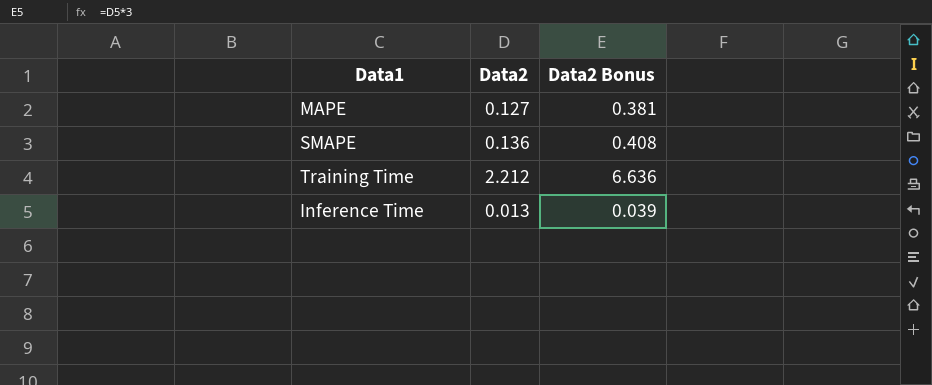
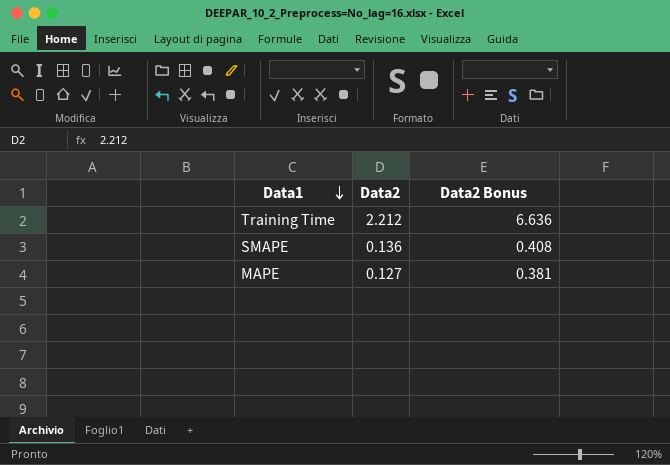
row order: none -> Data1 descending
row Inference Time: 0.013 | 0.039 -> none

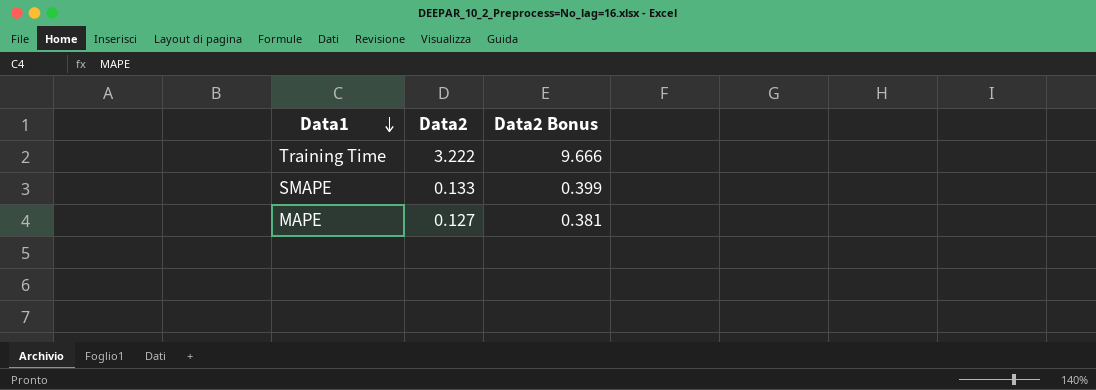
Training Time | Data2: 2.212 -> 3.222
Training Time | Data2 Bonus: 6.636 -> 9.666
SMAPE | Data2: 0.136 -> 0.133
SMAPE | Data2 Bonus: 0.408 -> 0.399

